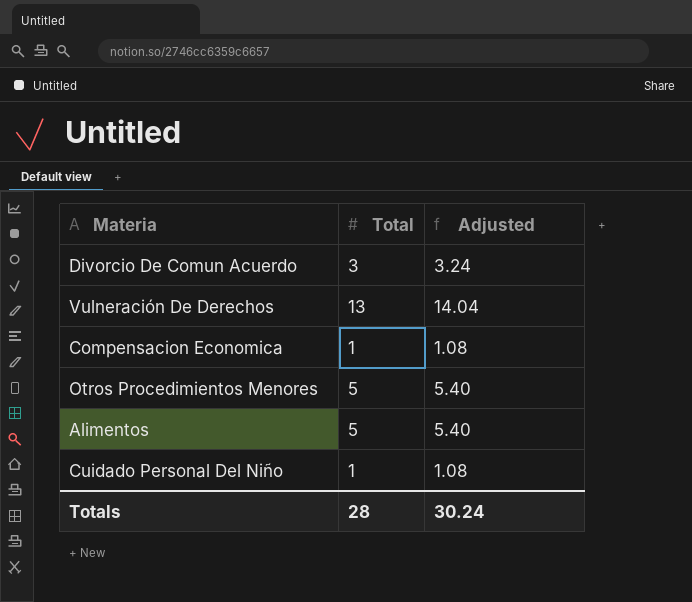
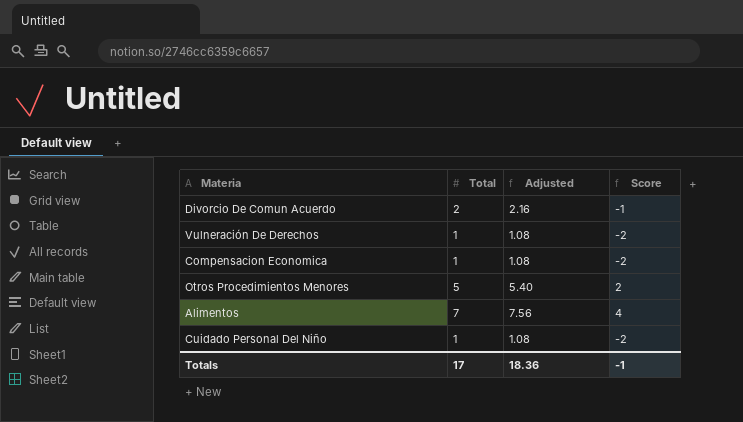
column Score | formula: none -> [Total] - 3
Divorcio De Comun Acuerdo | Total: 3 -> 2
Divorcio De Comun Acuerdo | Adjusted: 3.24 -> 2.16
Vulneración De Derechos | Total: 13 -> 1
Vulneración De Derechos | Adjusted: 14.04 -> 1.08
Alimentos | Total: 5 -> 7
Alimentos | Adjusted: 5.40 -> 7.56
Totals | Total: 28 -> 17
Totals | Adjusted: 30.24 -> 18.36

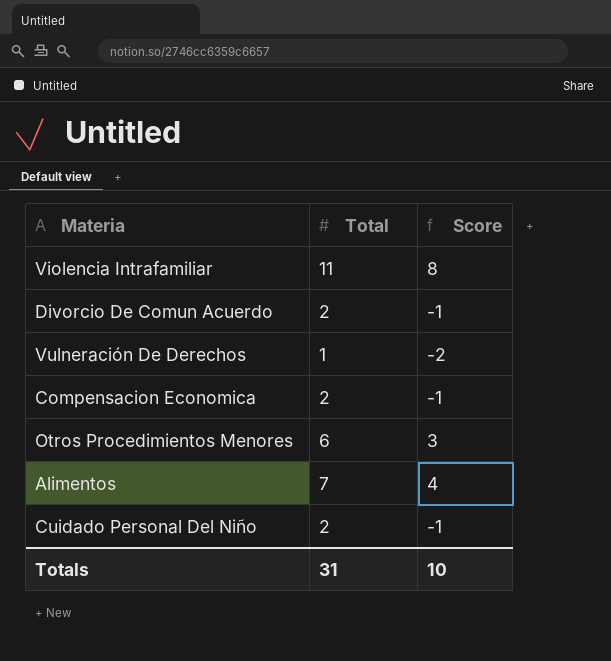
column Adjusted | formula: [Total] * 1.08 -> none
row Violencia Intrafamiliar: none -> 11 | 8
Compensacion Economica | Total: 1 -> 2
Compensacion Economica | Score: -2 -> -1
Otros Procedimientos Menores | Total: 5 -> 6
Otros Procedimientos Menores | Score: 2 -> 3
Cuidado Personal Del Niño | Total: 1 -> 2
Cuidado Personal Del Niño | Score: -2 -> -1
Totals | Total: 17 -> 31
Totals | Score: -1 -> 10

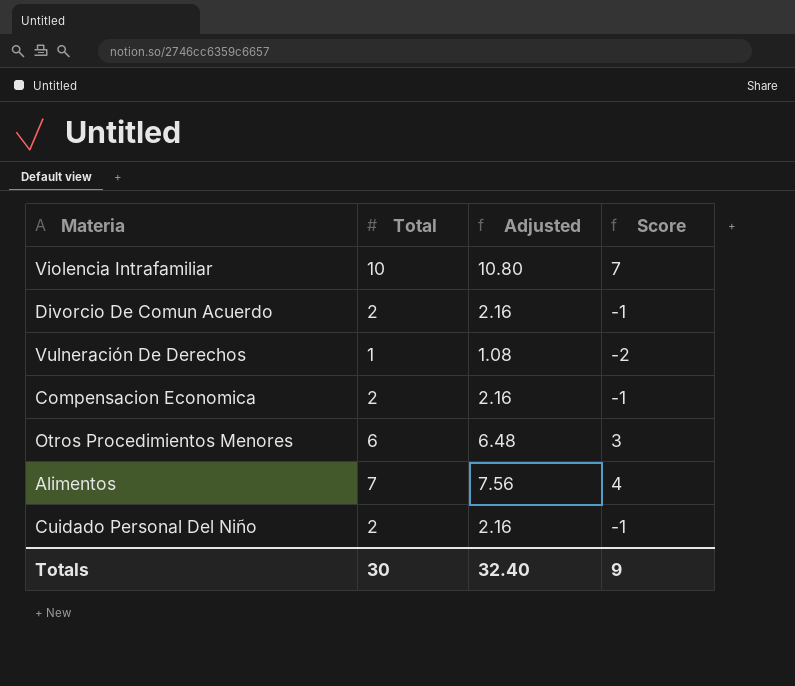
column Adjusted | formula: none -> [Total] * 1.08
Violencia Intrafamiliar | Total: 11 -> 10
Violencia Intrafamiliar | Score: 8 -> 7
Totals | Total: 31 -> 30
Totals | Score: 10 -> 9

